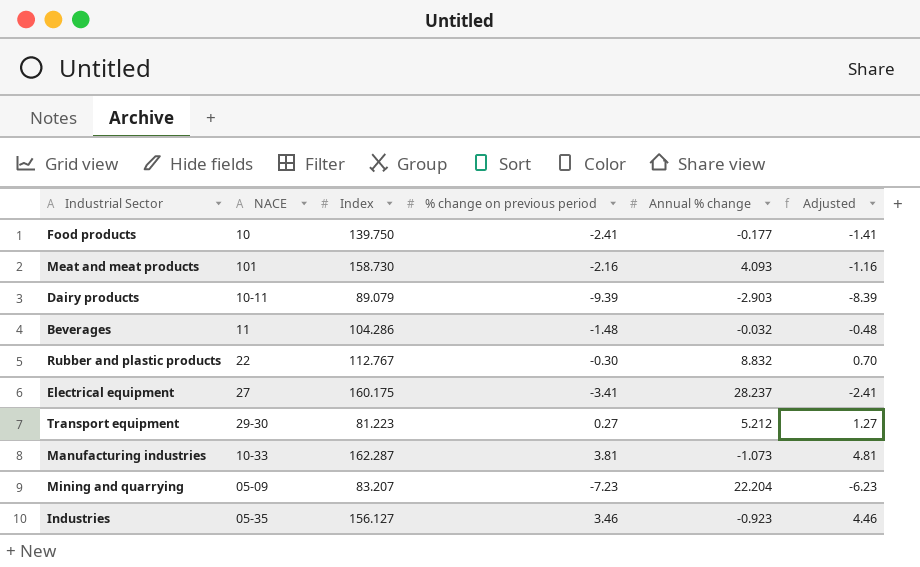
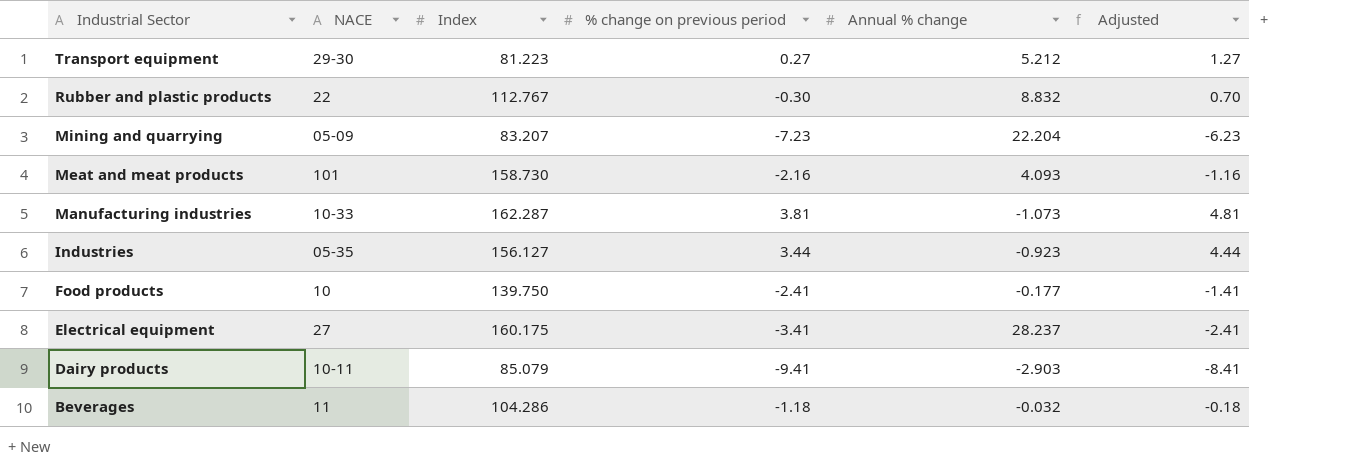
row order: none -> Industrial Sector descending
Industries | % change on previous period: 3.46 -> 3.44
Industries | Adjusted: 4.46 -> 4.44
Dairy products | Index: 89.079 -> 85.079
Dairy products | % change on previous period: -9.39 -> -9.41
Dairy products | Adjusted: -8.39 -> -8.41
Beverages | % change on previous period: -1.48 -> -1.18
Beverages | Adjusted: -0.48 -> -0.18

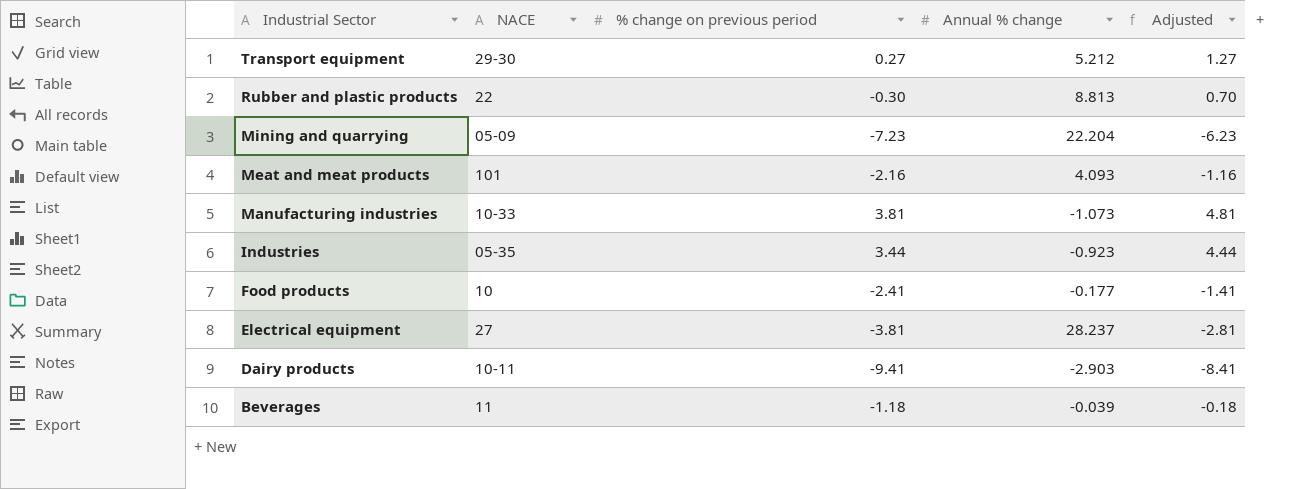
column Index | position: 3 -> none
Rubber and plastic products | Annual % change: 8.832 -> 8.813
Electrical equipment | % change on previous period: -3.41 -> -3.81
Electrical equipment | Adjusted: -2.41 -> -2.81
Beverages | Annual % change: -0.032 -> -0.039

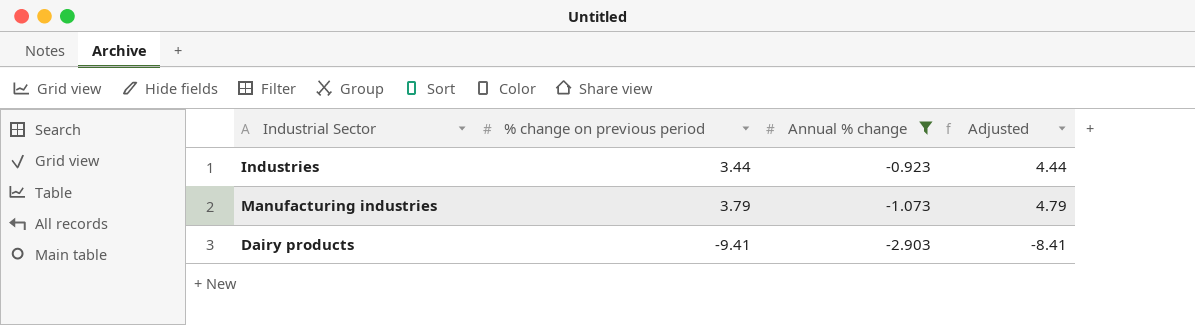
filter: none -> Annual % change <= -0.923
row order: Industrial Sector descending -> Annual % change descending
column NACE | position: 2 -> none
Manufacturing industries | % change on previous period: 3.81 -> 3.79
Manufacturing industries | Adjusted: 4.81 -> 4.79

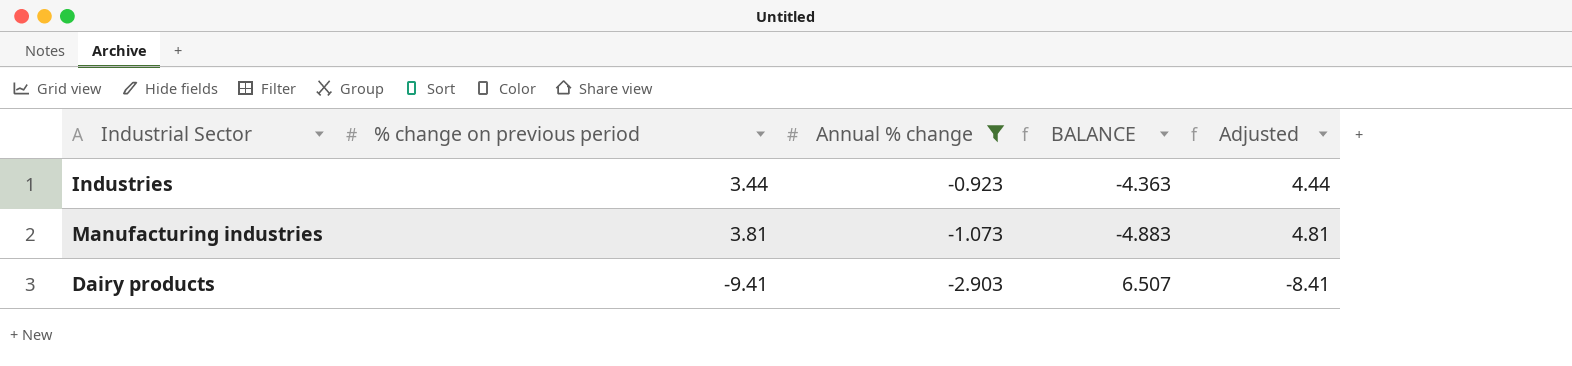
column BALANCE | formula: none -> [Annual % change] - [% change on previous period]
Manufacturing industries | % change on previous period: 3.79 -> 3.81
Manufacturing industries | Adjusted: 4.79 -> 4.81

